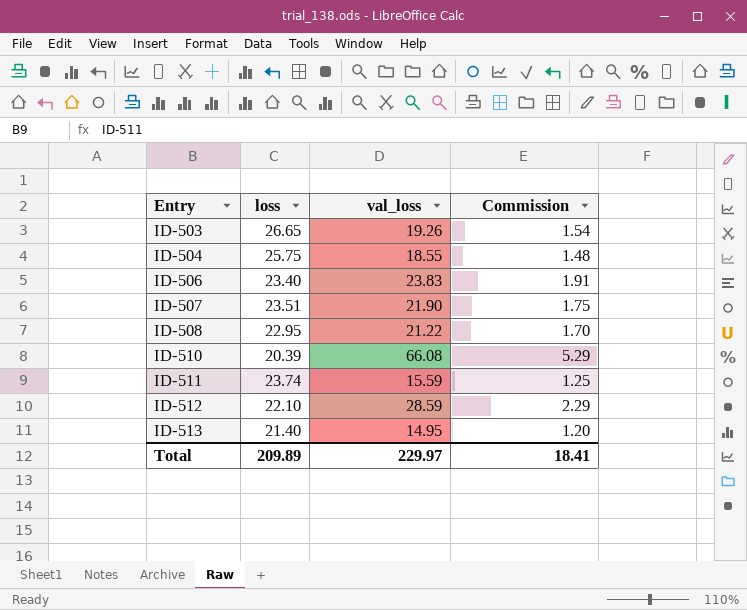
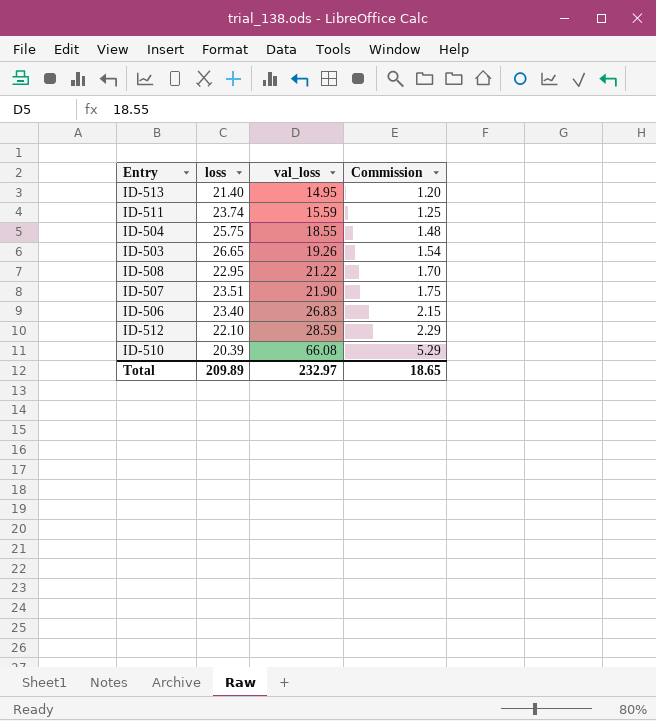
row order: Entry ascending -> val_loss ascending
ID-506 | val_loss: 23.83 -> 26.83
ID-506 | Commission: 1.91 -> 2.15
Total | val_loss: 229.97 -> 232.97
Total | Commission: 18.41 -> 18.65

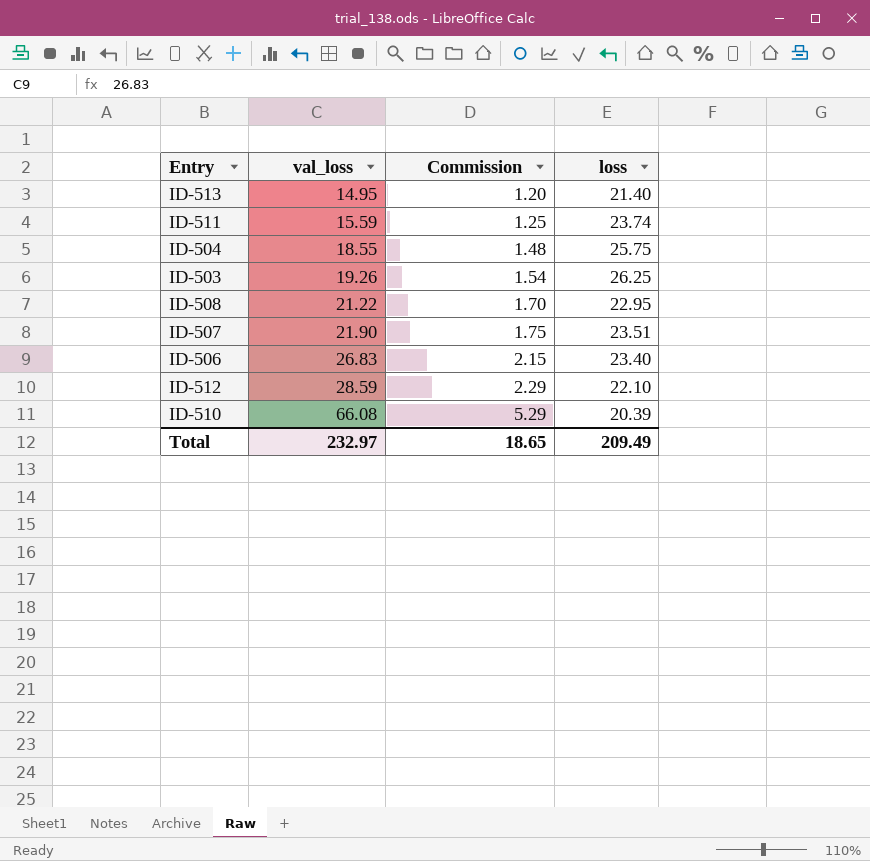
column loss | position: 2 -> 4
ID-503 | loss: 26.65 -> 26.25
Total | loss: 209.89 -> 209.49

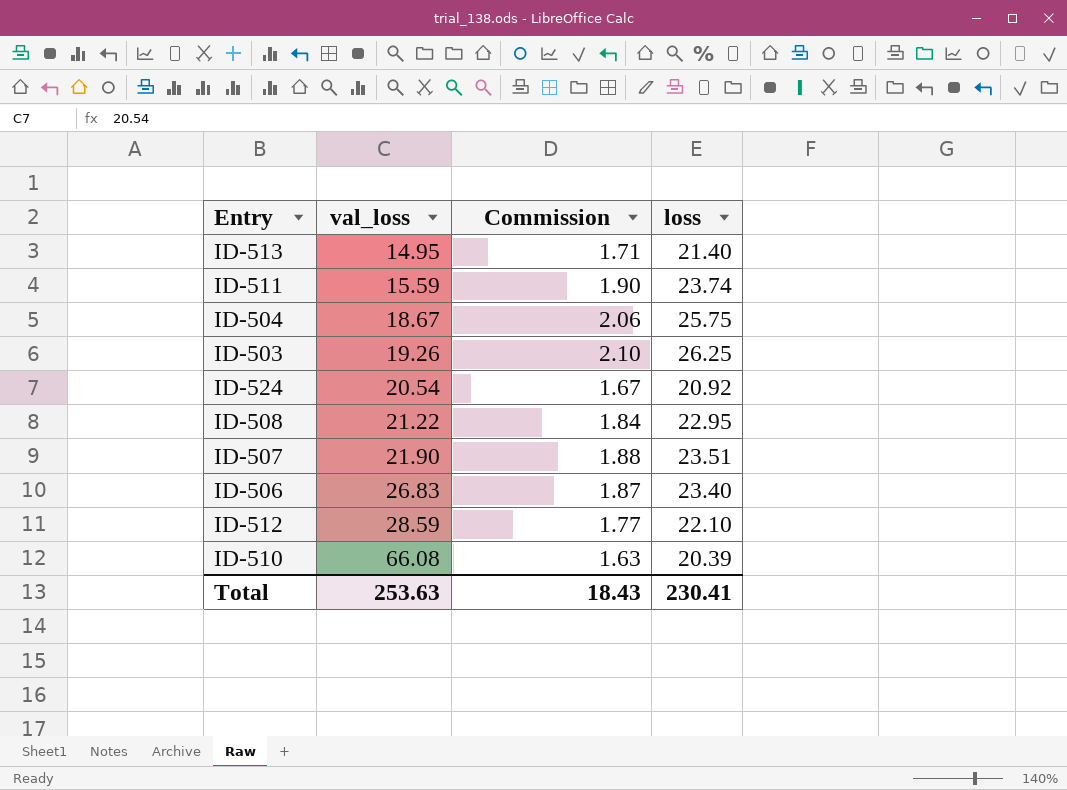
column Commission | formula: [val_loss] * 0.08 -> [loss] * 0.08
ID-504 | val_loss: 18.55 -> 18.67
row ID-524: none -> 20.54 | 1.67 | 20.92
Total | val_loss: 232.97 -> 253.63
Total | Commission: 18.65 -> 18.43
Total | loss: 209.49 -> 230.41

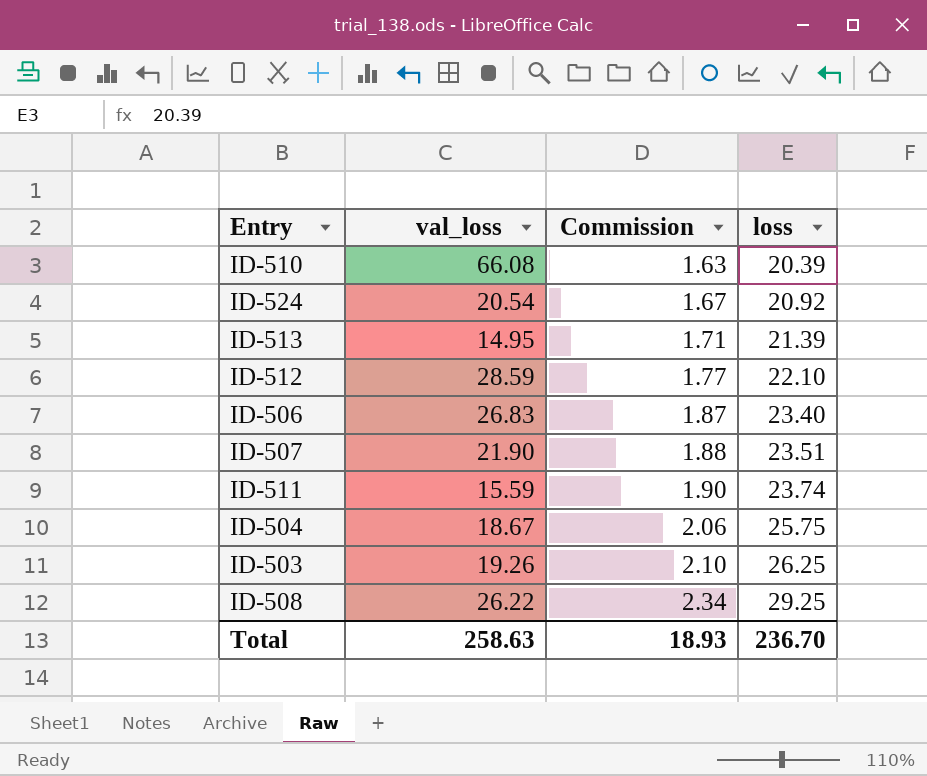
row order: val_loss ascending -> Commission ascending
ID-513 | loss: 21.40 -> 21.39
ID-508 | val_loss: 21.22 -> 26.22
ID-508 | Commission: 1.84 -> 2.34
ID-508 | loss: 22.95 -> 29.25
Total | val_loss: 253.63 -> 258.63
Total | Commission: 18.43 -> 18.93
Total | loss: 230.41 -> 236.70

